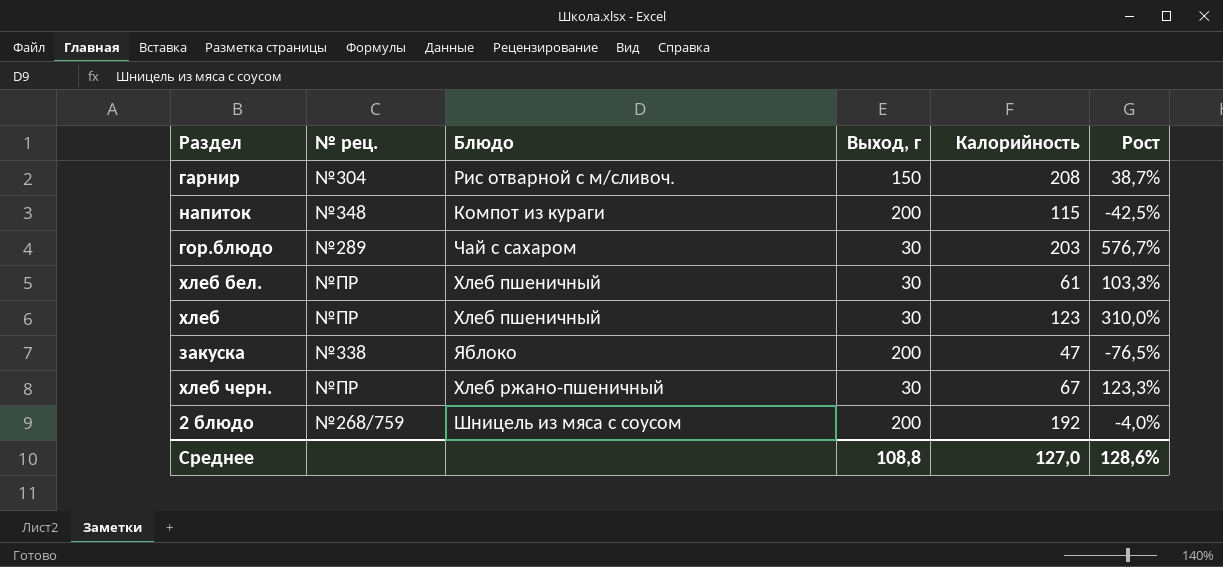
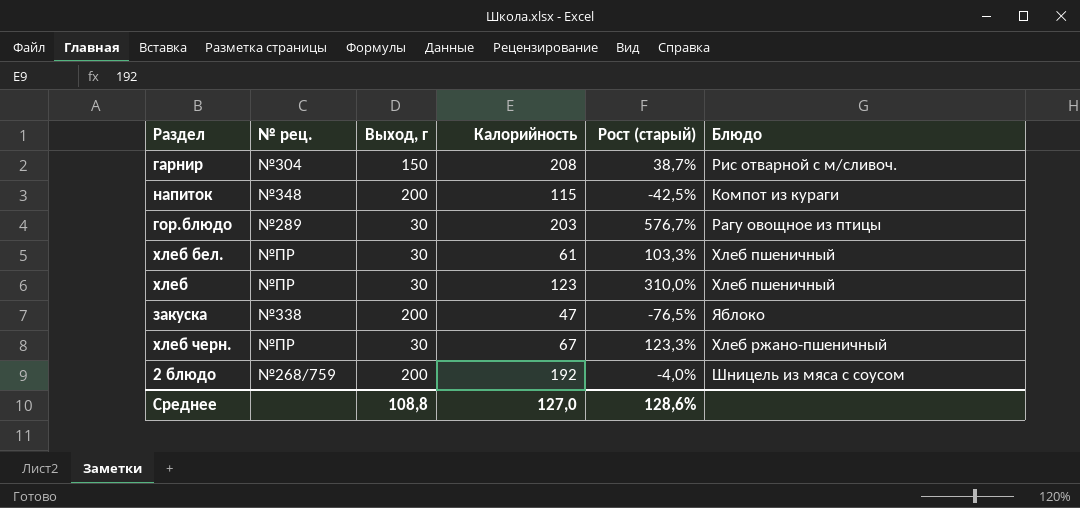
column name: Рост -> Рост (старый)
column Блюдо | position: 3 -> 6
гор.блюдо | Блюдо: Чай с сахаром -> Рагу овощное из птицы

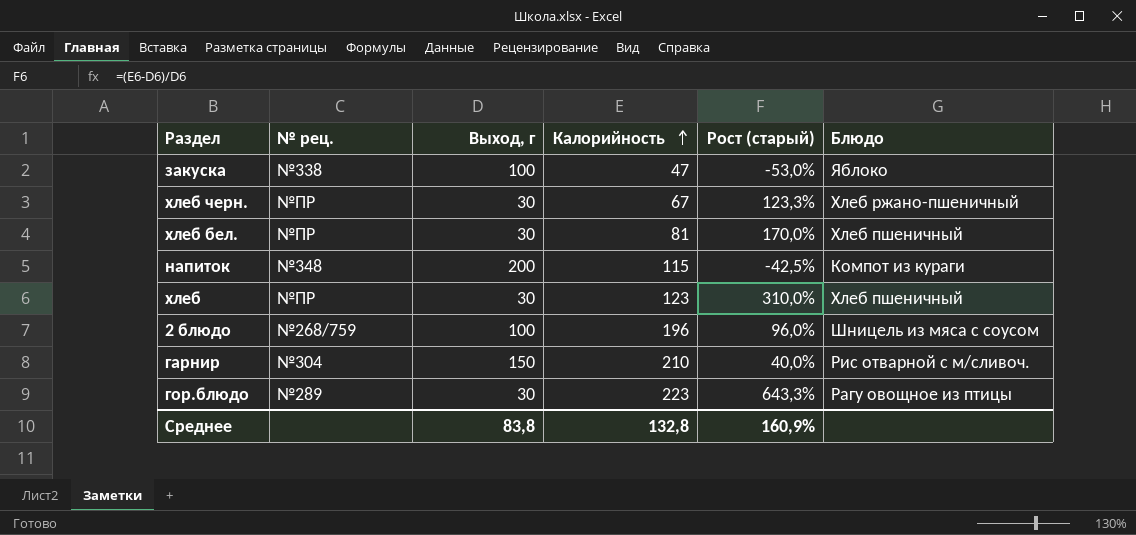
row order: none -> Калорийность ascending
закуска | Выход, г: 200 -> 100
закуска | Рост (старый): -76,5% -> -53,0%
хлеб бел. | Калорийность: 61 -> 81
хлеб бел. | Рост (старый): 103,3% -> 170,0%
2 блюдо | Выход, г: 200 -> 100
2 блюдо | Калорийность: 192 -> 196
2 блюдо | Рост (старый): -4,0% -> 96,0%
гарнир | Калорийность: 208 -> 210
гарнир | Рост (старый): 38,7% -> 40,0%
гор.блюдо | Калорийность: 203 -> 223
гор.блюдо | Рост (старый): 576,7% -> 643,3%
Среднее | Выход, г: 108,8 -> 83,8
Среднее | Калорийность: 127,0 -> 132,8
Среднее | Рост (старый): 128,6% -> 160,9%

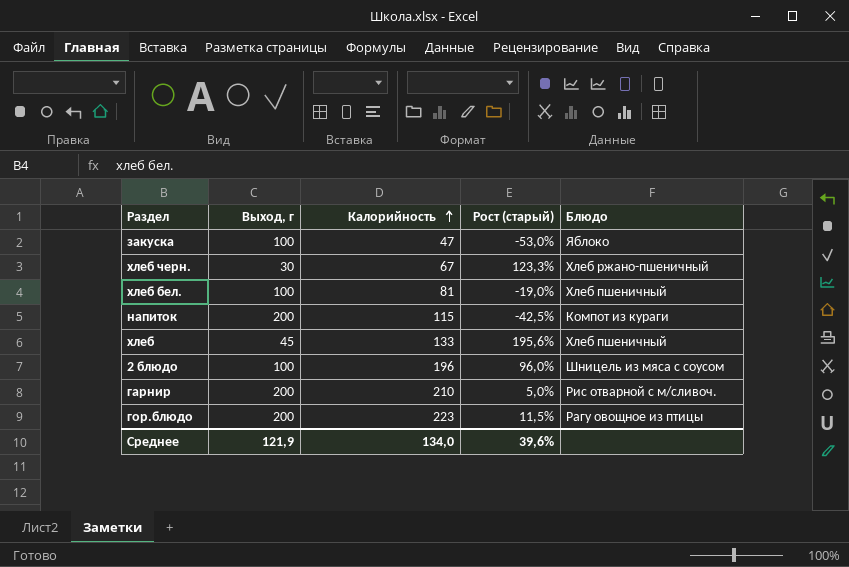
column № рец. | position: 2 -> none
хлеб бел. | Выход, г: 30 -> 100
хлеб бел. | Рост (старый): 170,0% -> -19,0%
хлеб | Выход, г: 30 -> 45
хлеб | Калорийность: 123 -> 133
хлеб | Рост (старый): 310,0% -> 195,6%
гарнир | Выход, г: 150 -> 200
гарнир | Рост (старый): 40,0% -> 5,0%
гор.блюдо | Выход, г: 30 -> 200
гор.блюдо | Рост (старый): 643,3% -> 11,5%
Среднее | Выход, г: 83,8 -> 121,9
Среднее | Калорийность: 132,8 -> 134,0
Среднее | Рост (старый): 160,9% -> 39,6%

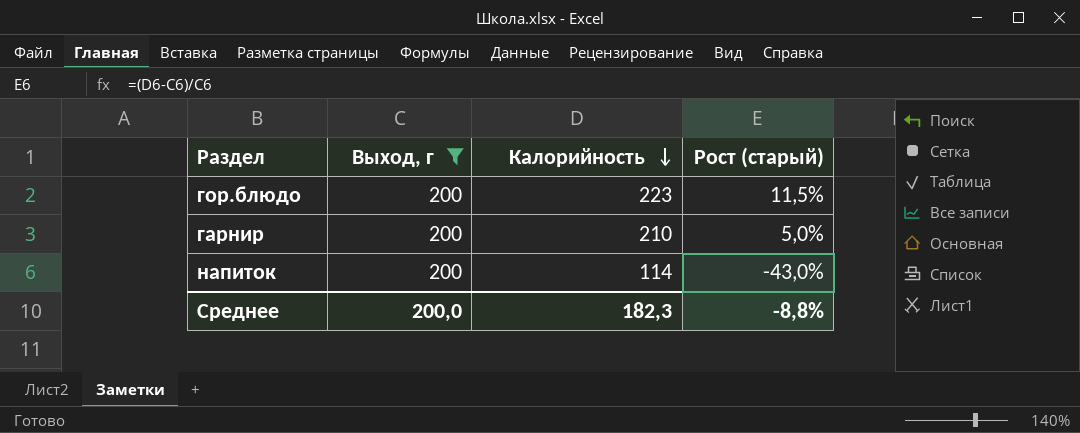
filter: none -> Выход, г = 200
row order: Калорийность ascending -> Калорийность descending
column Блюдо | position: 5 -> none
напиток | Калорийность: 115 -> 114
напиток | Рост (старый): -42,5% -> -43,0%
Среднее | Выход, г: 121,9 -> 200,0
Среднее | Калорийность: 134,0 -> 182,3
Среднее | Рост (старый): 39,6% -> -8,8%

